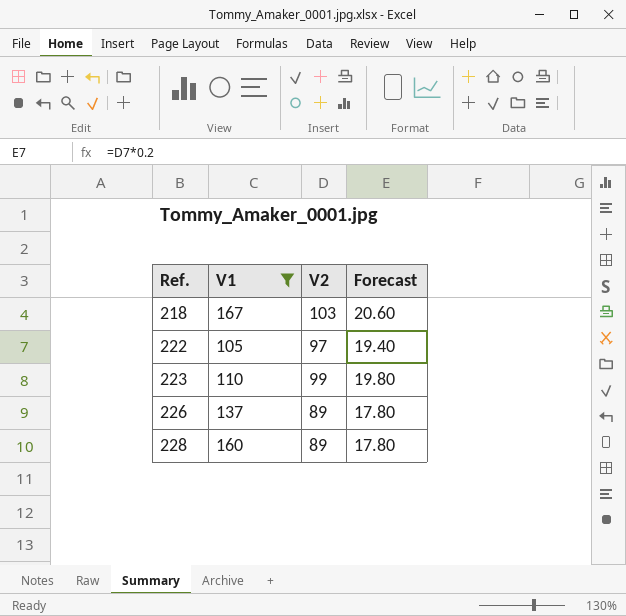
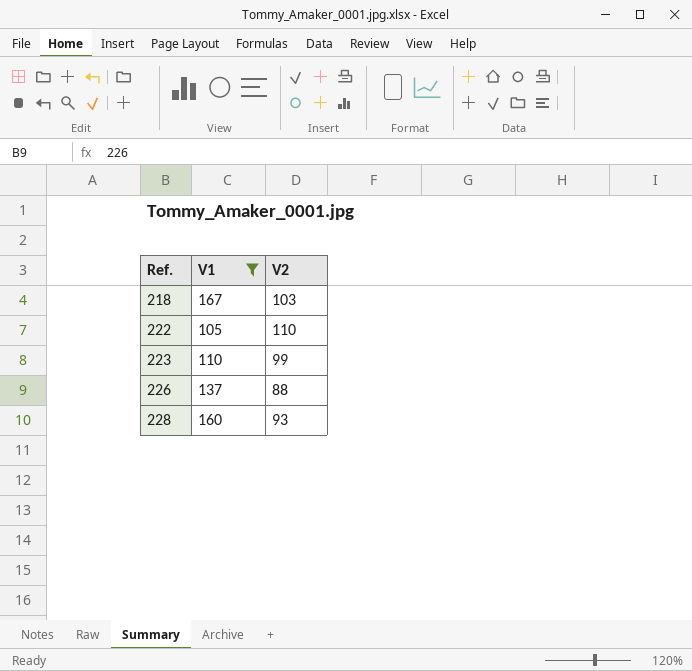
column Forecast | formula: [V2] * 0.2 -> none
222 | V2: 97 -> 110
226 | V2: 89 -> 88
228 | V2: 89 -> 93

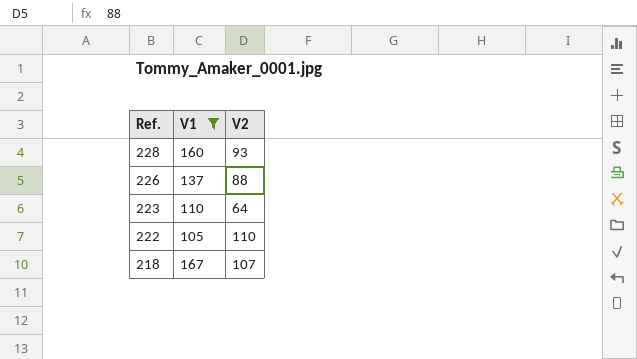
row order: Ref. ascending -> Ref. descending
223 | V2: 99 -> 64
218 | V2: 103 -> 107

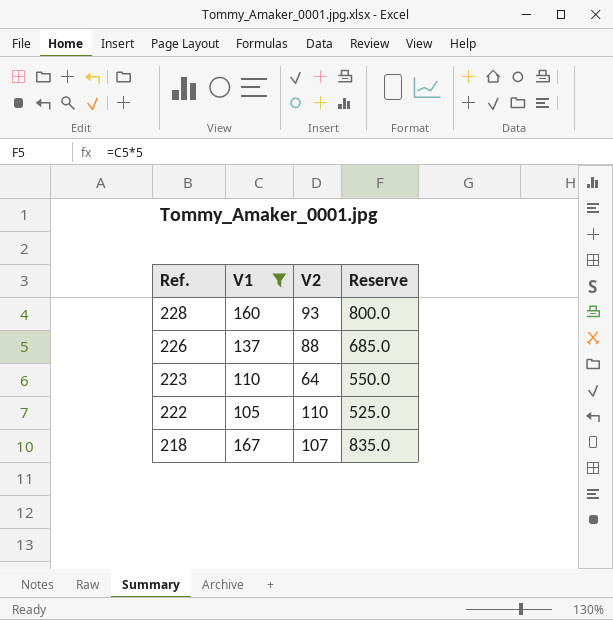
column Reserve | formula: none -> [V1] * 5

